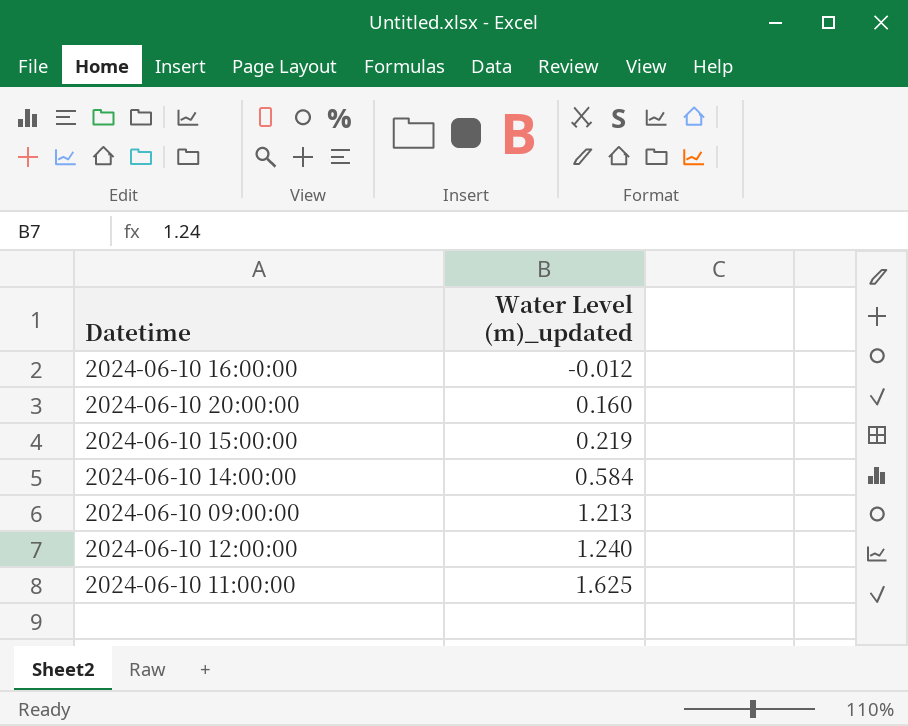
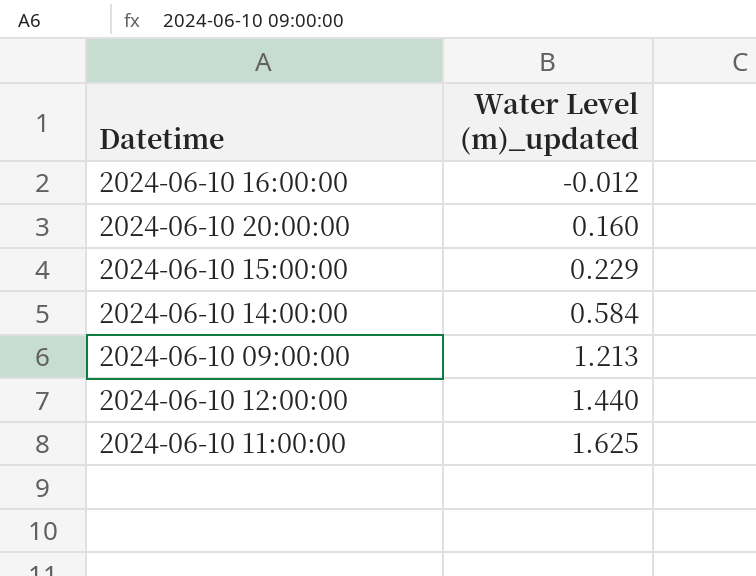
2024-06-10 15:00:00 | Water Level (m)_updated: 0.219 -> 0.229
2024-06-10 12:00:00 | Water Level (m)_updated: 1.240 -> 1.440

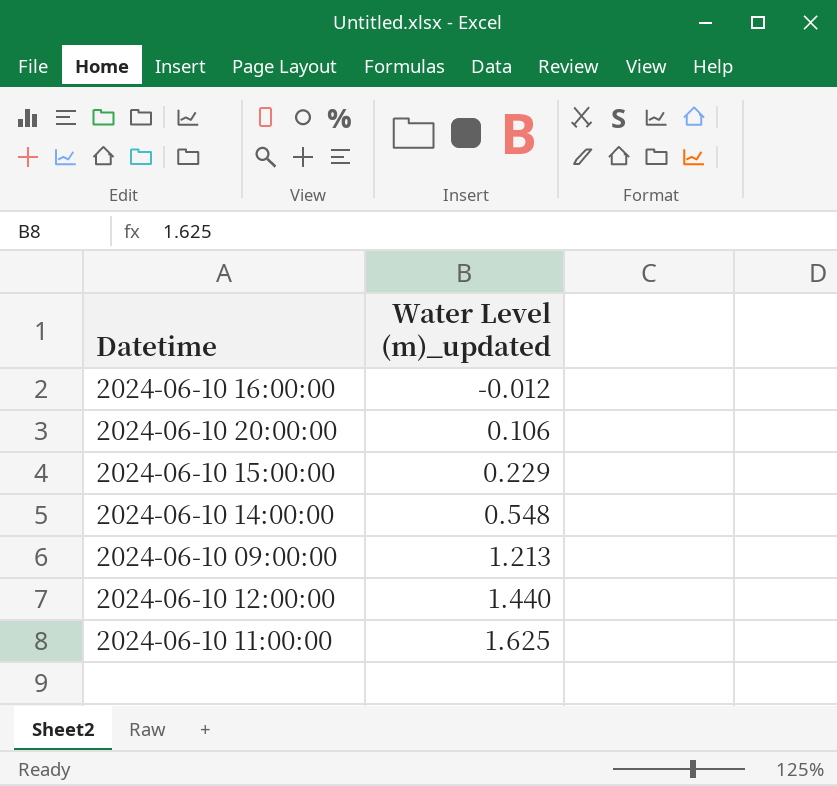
2024-06-10 20:00:00 | Water Level (m)_updated: 0.160 -> 0.106
2024-06-10 14:00:00 | Water Level (m)_updated: 0.584 -> 0.548

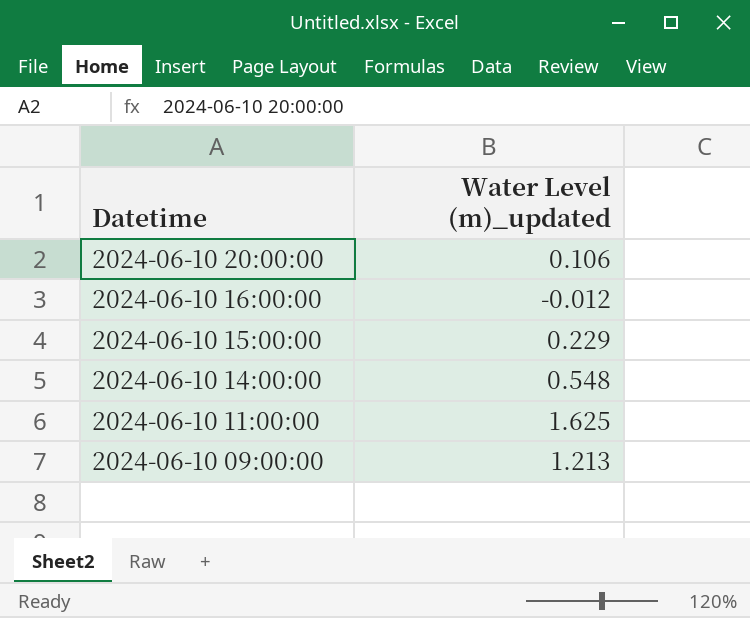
row order: Water Level (m)_updated ascending -> Datetime descending
row 2024-06-10 12:00:00: 1.440 -> none

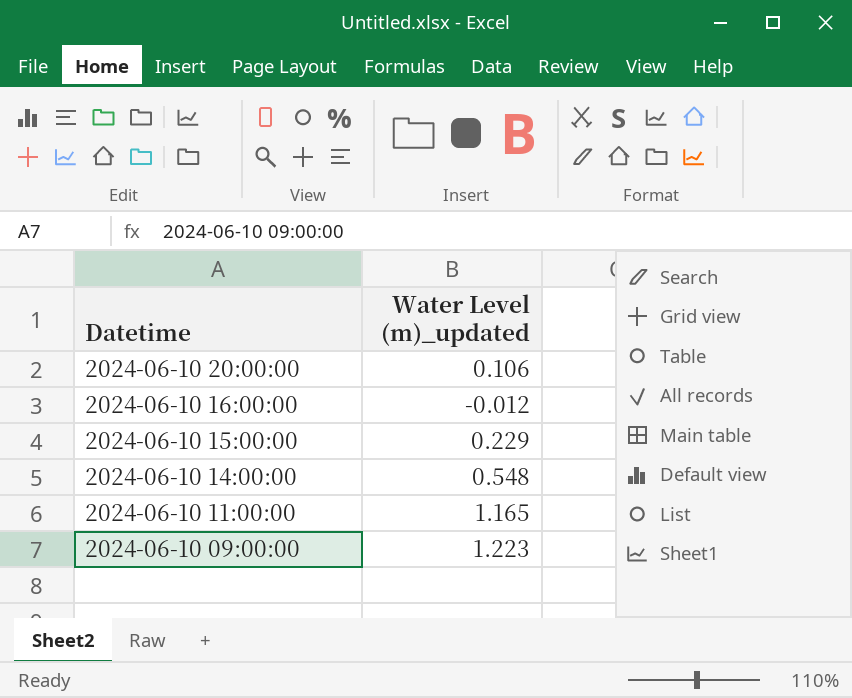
2024-06-10 11:00:00 | Water Level (m)_updated: 1.625 -> 1.165
2024-06-10 09:00:00 | Water Level (m)_updated: 1.213 -> 1.223

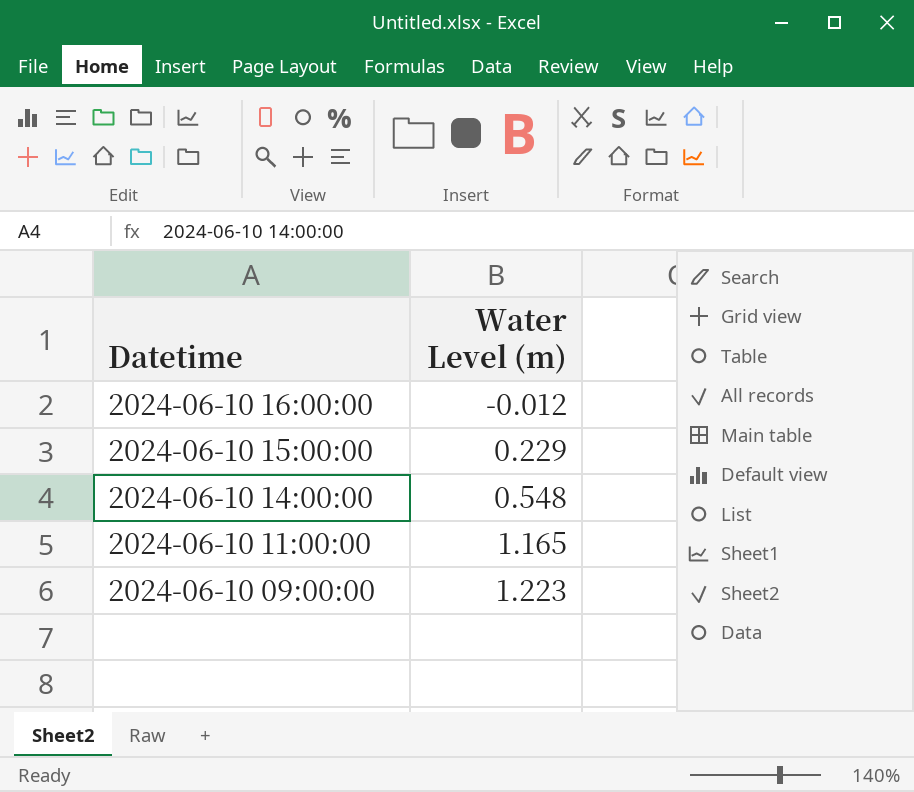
column name: Water Level (m)_updated -> Water Level (m)
row 2024-06-10 20:00:00: 0.106 -> none

